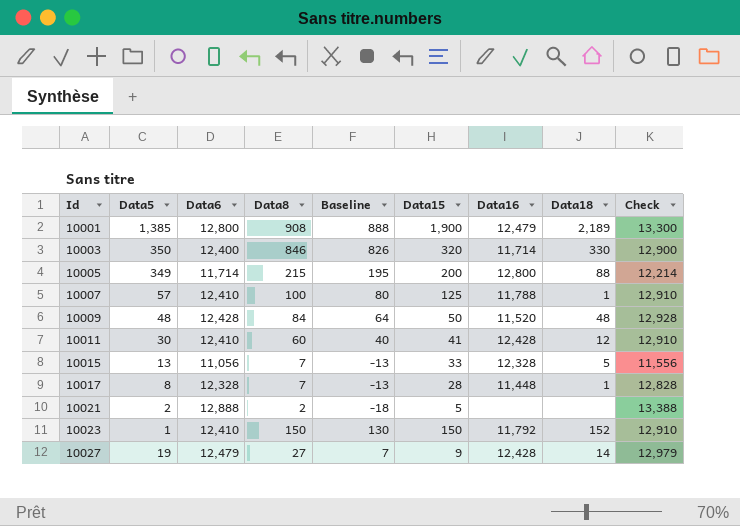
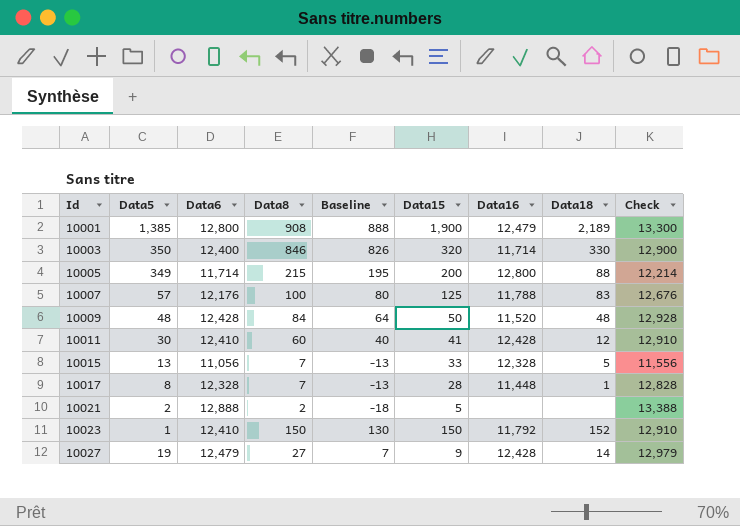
10007 | Data6: 12,410 -> 12,176
10007 | Data18: 1 -> 83
10007 | Check: 12,910 -> 12,676

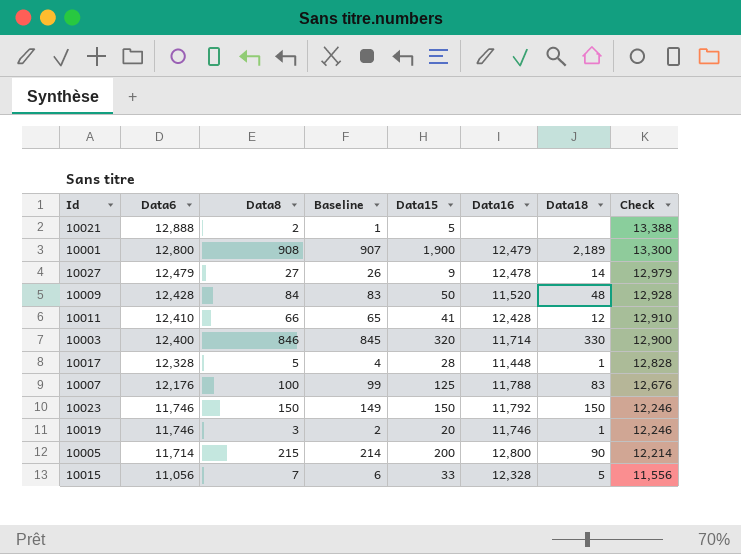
row order: Id ascending -> Data6 descending
column Data5 | position: 2 -> none
column Baseline | formula: [Data8] - 20 -> [Data8] - 1
10027 | Data16: 12,428 -> 12,478
10011 | Data8: 60 -> 66
10017 | Data8: 7 -> 5
10023 | Data6: 12,410 -> 11,746
10023 | Data18: 152 -> 150
10023 | Check: 12,910 -> 12,246
row 10019: none -> 11,746 | 3 | 2 | 20 | 11,746 | 1 | 12,246
10005 | Data18: 88 -> 90

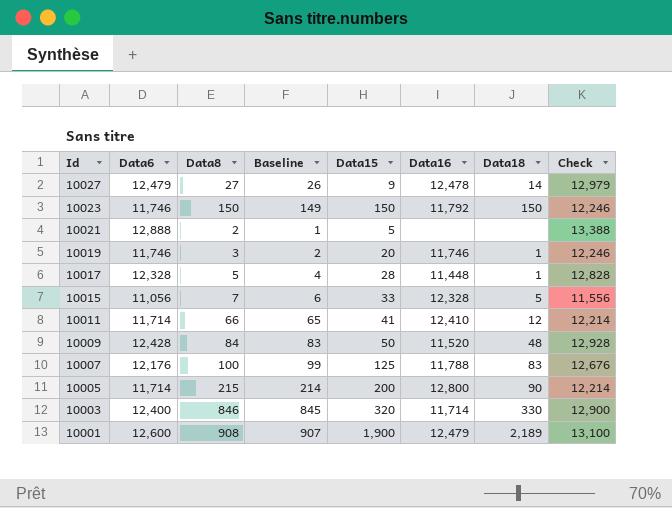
row order: Data6 descending -> Id descending
10011 | Data6: 12,410 -> 11,714
10011 | Data16: 12,428 -> 12,410
10011 | Check: 12,910 -> 12,214
10001 | Data6: 12,800 -> 12,600
10001 | Check: 13,300 -> 13,100

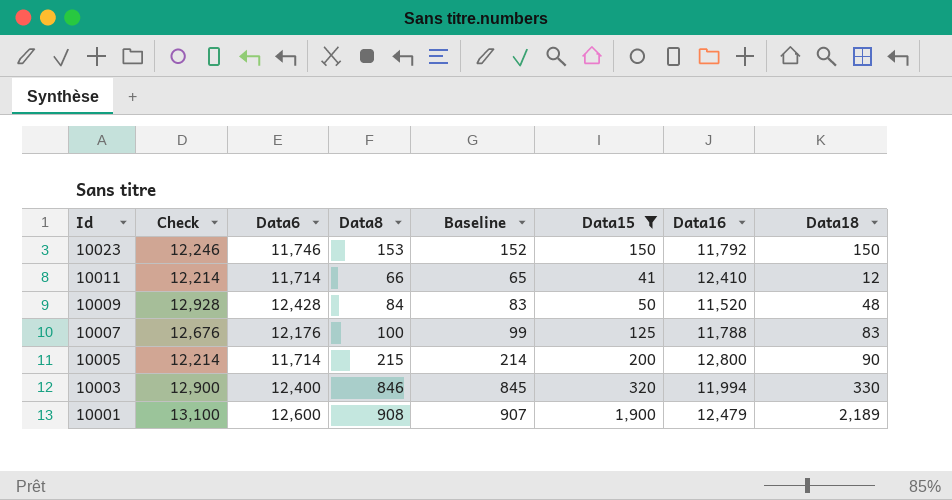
filter: none -> Data15 >= 41
column Check | position: 8 -> 2
10023 | Data8: 150 -> 153
10023 | Baseline: 149 -> 152
10003 | Data16: 11,714 -> 11,994

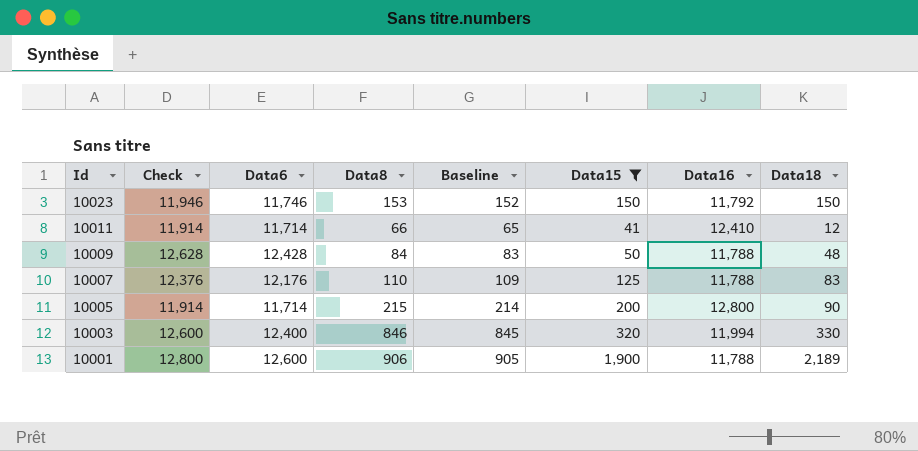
column Check | formula: [Data6] + 500 -> [Data6] + 200
10009 | Data16: 11,520 -> 11,788
10007 | Data8: 100 -> 110
10007 | Baseline: 99 -> 109
10001 | Data8: 908 -> 906
10001 | Baseline: 907 -> 905
10001 | Data16: 12,479 -> 11,788

